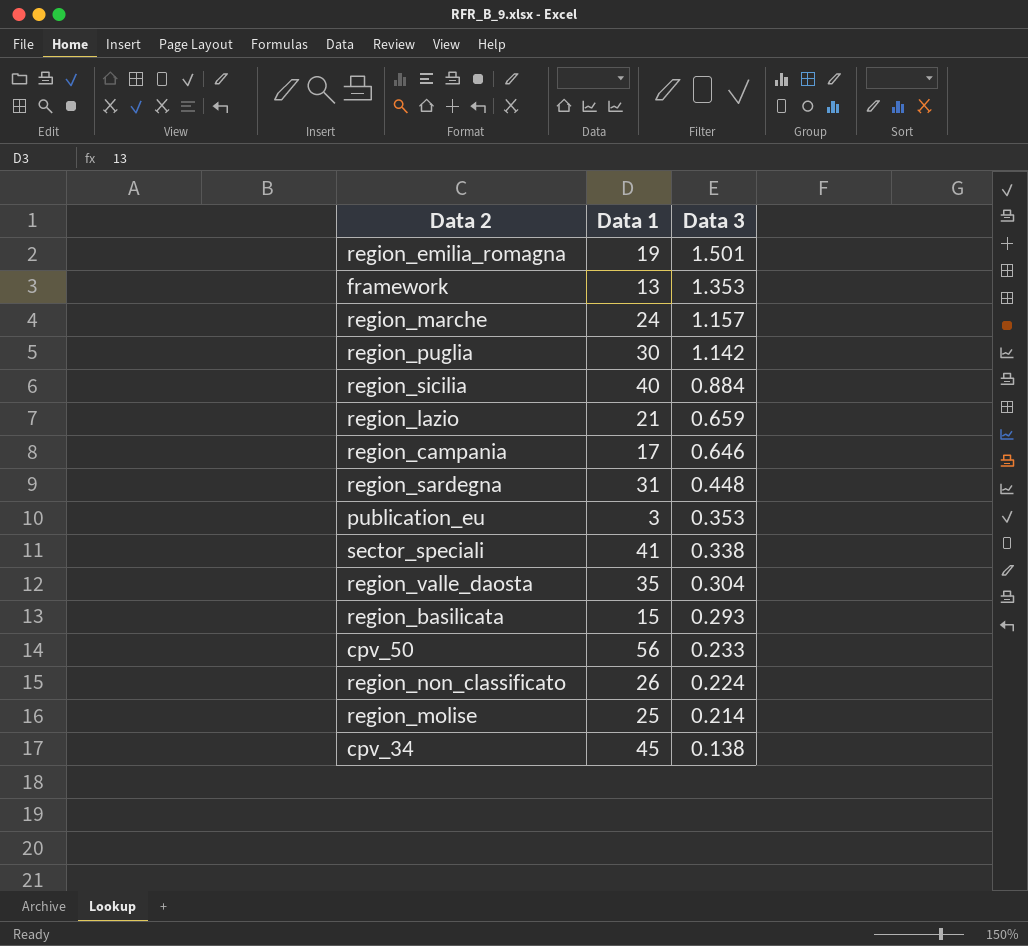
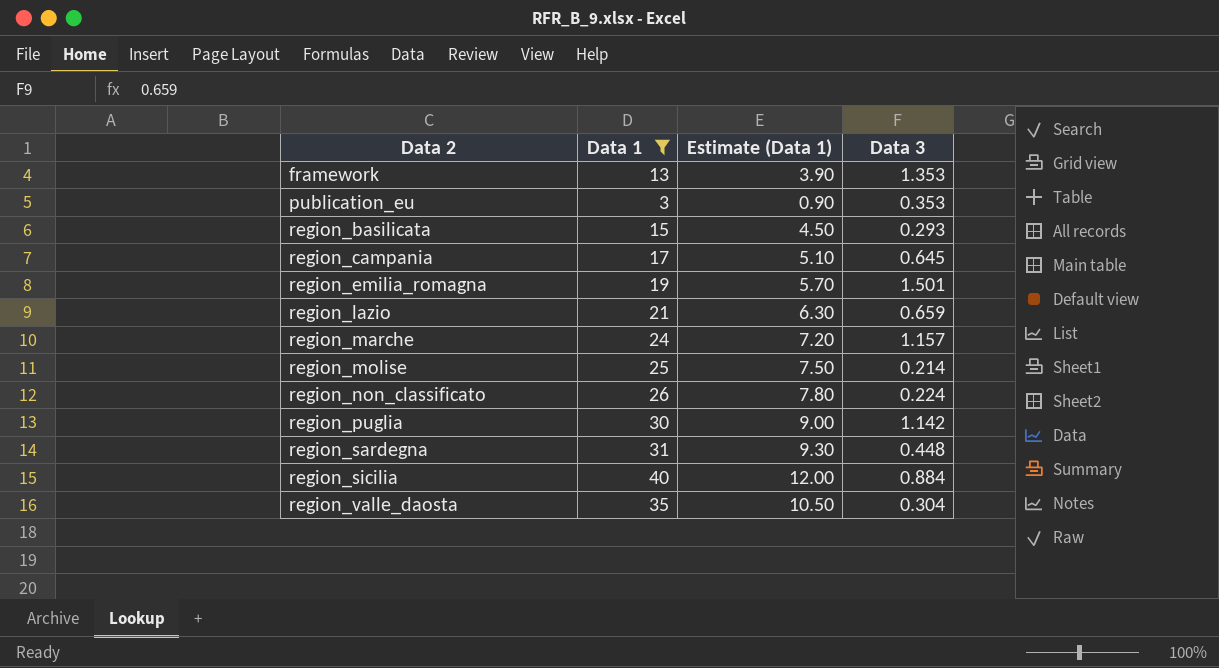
filter: none -> Data 1 <= 40
row order: Data 3 descending -> Data 2 ascending
column Estimate (Data 1) | formula: none -> [Data 1] * 0.3
region_campania | Data 3: 0.646 -> 0.645

